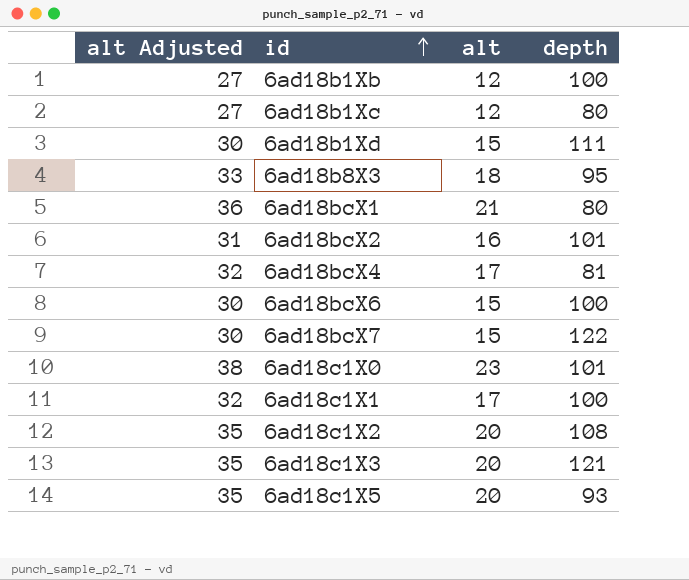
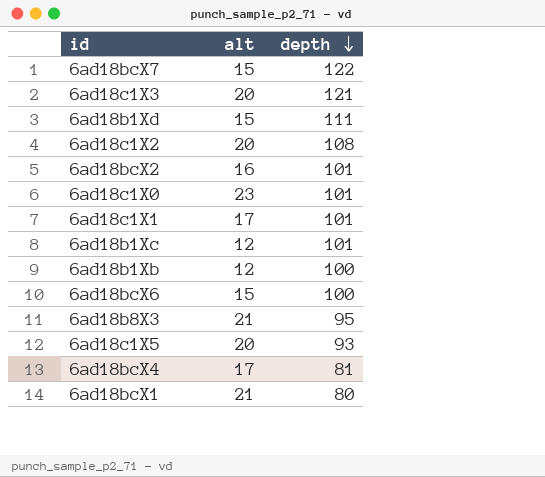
row order: id ascending -> depth descending
column alt Adjusted | formula: [alt] + 15 -> none
6ad18c1X1 | depth: 100 -> 101
6ad18b1Xc | depth: 80 -> 101
6ad18b8X3 | alt: 18 -> 21

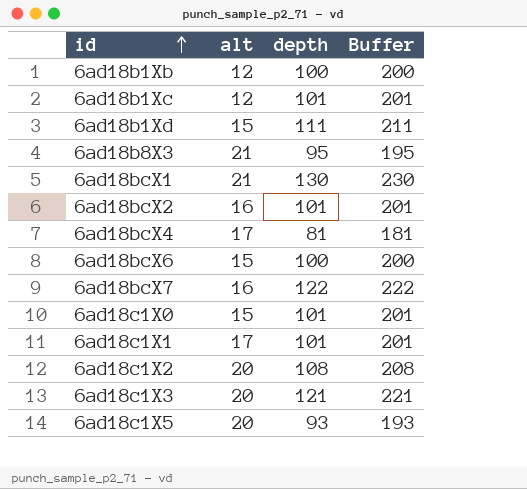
row order: depth descending -> id ascending
column Buffer | formula: none -> [depth] + 100
6ad18bcX1 | depth: 80 -> 130
6ad18bcX7 | alt: 15 -> 16
6ad18c1X0 | alt: 23 -> 15

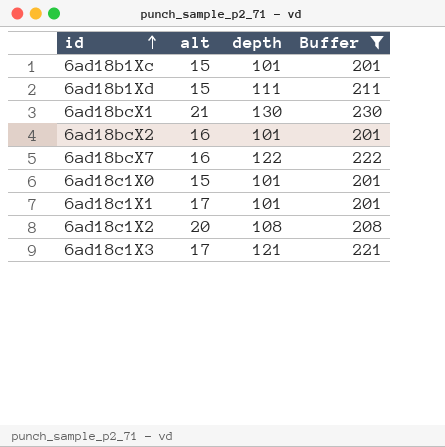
filter: none -> Buffer >= 201
6ad18b1Xc | alt: 12 -> 15
6ad18c1X3 | alt: 20 -> 17

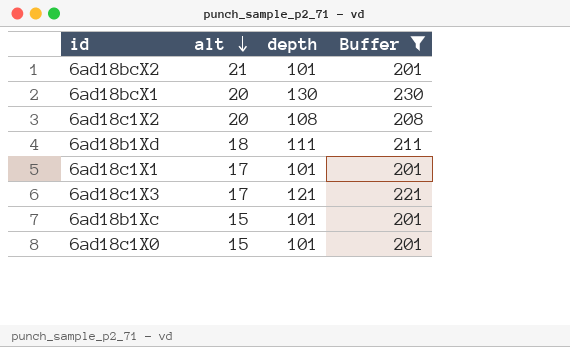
row order: id ascending -> alt descending
row 6ad18bcX7: 16 | 122 | 222 -> none
6ad18bcX2 | alt: 16 -> 21
6ad18bcX1 | alt: 21 -> 20
6ad18b1Xd | alt: 15 -> 18

